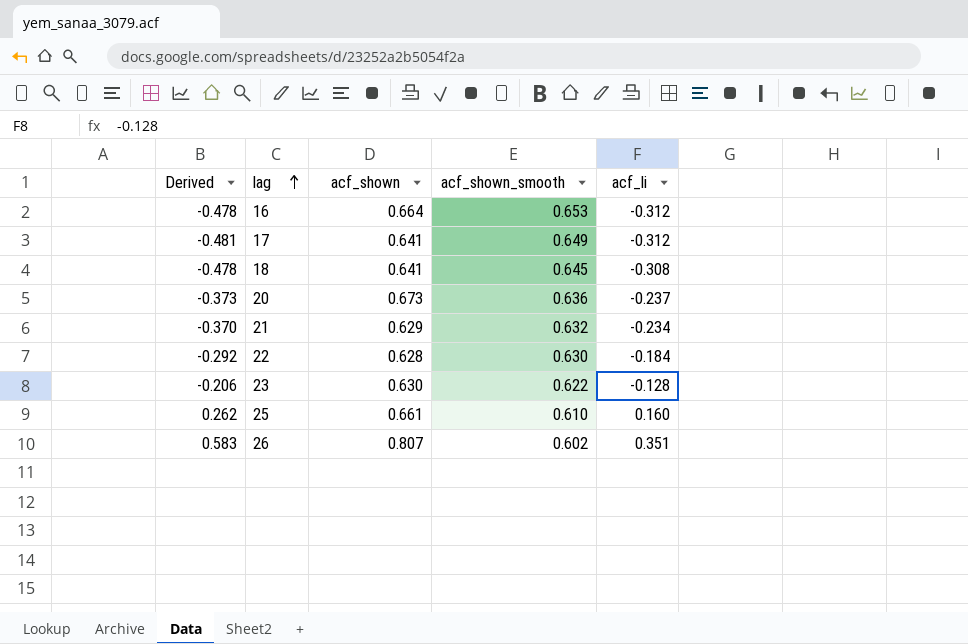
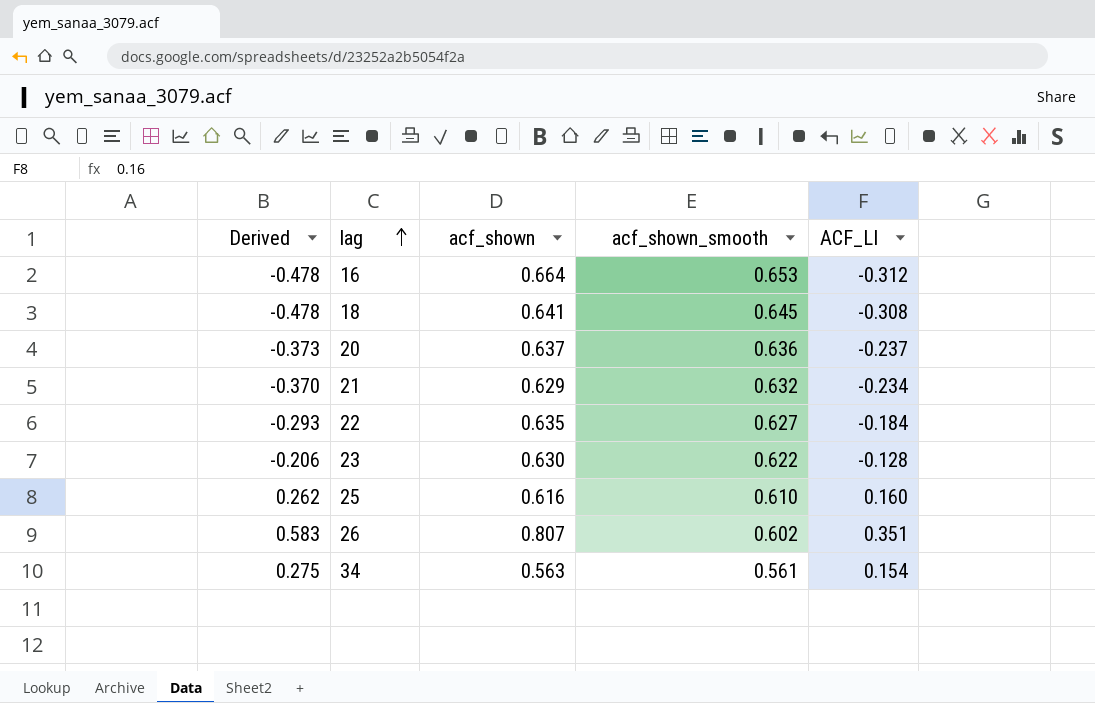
column name: acf_li -> ACF_LI
row 17: -0.481 | 0.641 | 0.649 | -0.312 -> none
20 | acf_shown: 0.673 -> 0.637
22 | Derived: -0.292 -> -0.293
22 | acf_shown: 0.628 -> 0.635
22 | acf_shown_smooth: 0.630 -> 0.627
25 | acf_shown: 0.661 -> 0.616
row 34: none -> 0.275 | 0.563 | 0.561 | 0.154

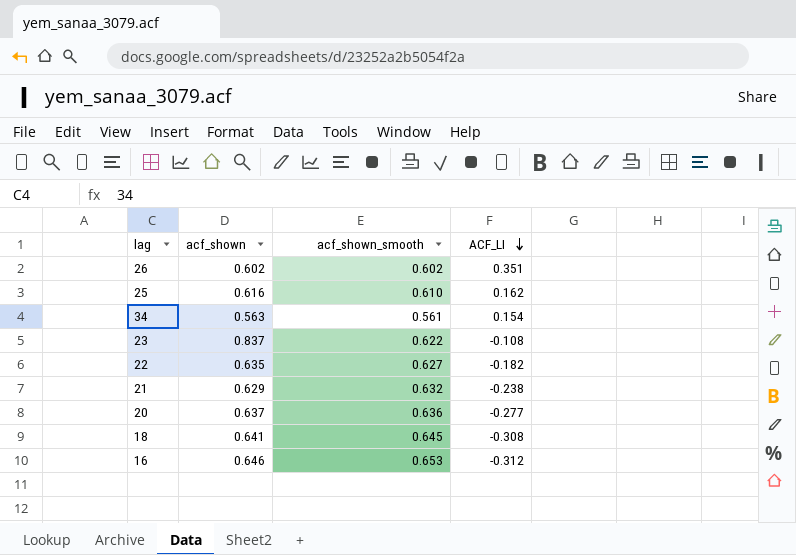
row order: lag ascending -> ACF_LI descending
column Derived | formula: [ACF_LI] / [acf_shown_smooth] -> none
26 | acf_shown: 0.807 -> 0.602
25 | ACF_LI: 0.160 -> 0.162
23 | acf_shown: 0.630 -> 0.837
23 | ACF_LI: -0.128 -> -0.108
22 | ACF_LI: -0.184 -> -0.182
21 | ACF_LI: -0.234 -> -0.238
20 | ACF_LI: -0.237 -> -0.277
16 | acf_shown: 0.664 -> 0.646

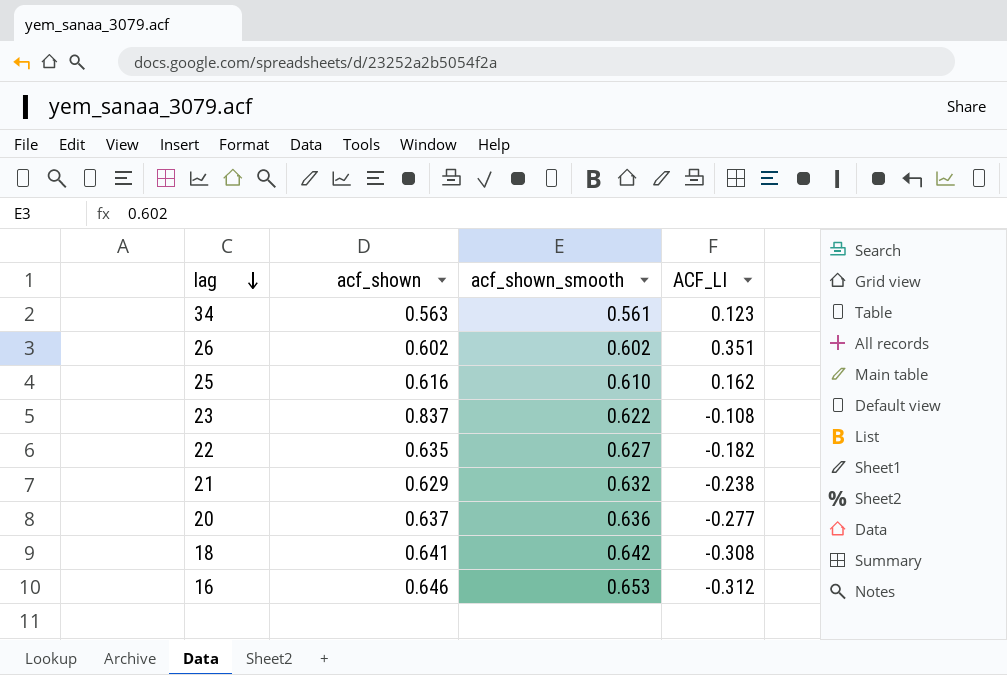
row order: ACF_LI descending -> lag descending
34 | ACF_LI: 0.154 -> 0.123
18 | acf_shown_smooth: 0.645 -> 0.642

